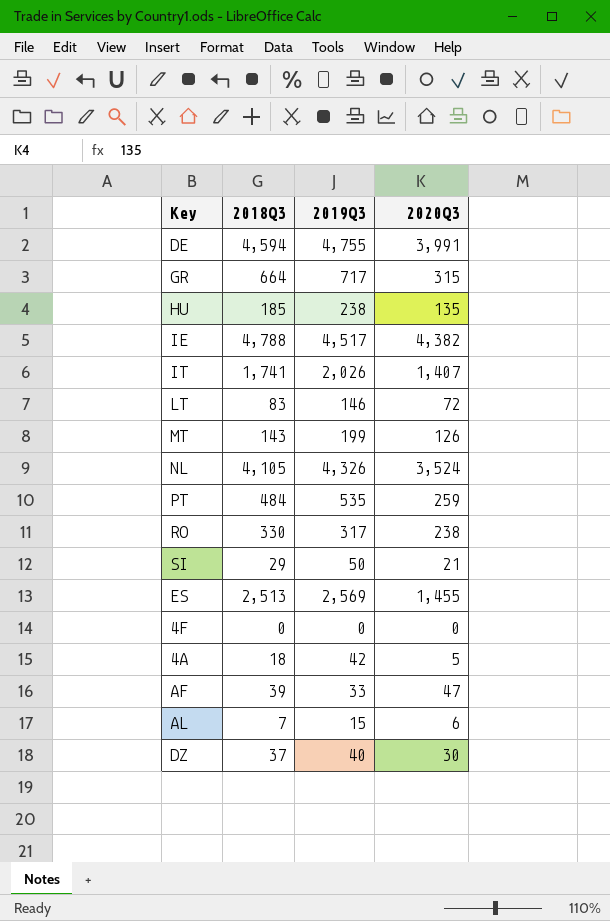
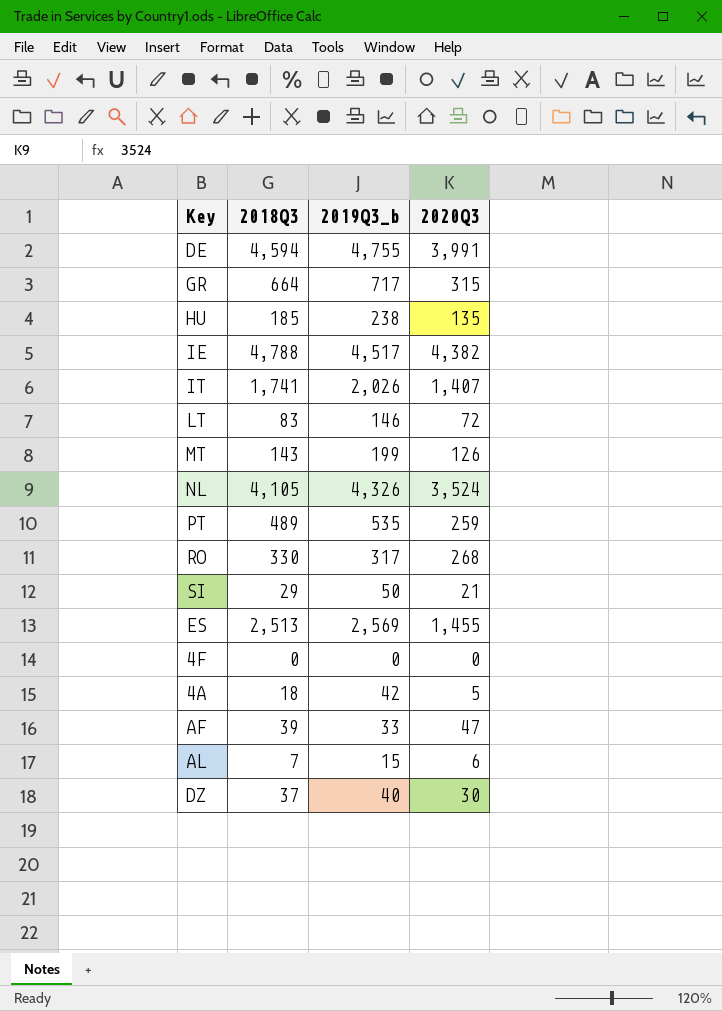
column name: 2019Q3 -> 2019Q3_b
PT | 2018Q3: 484 -> 489
RO | 2020Q3: 238 -> 268

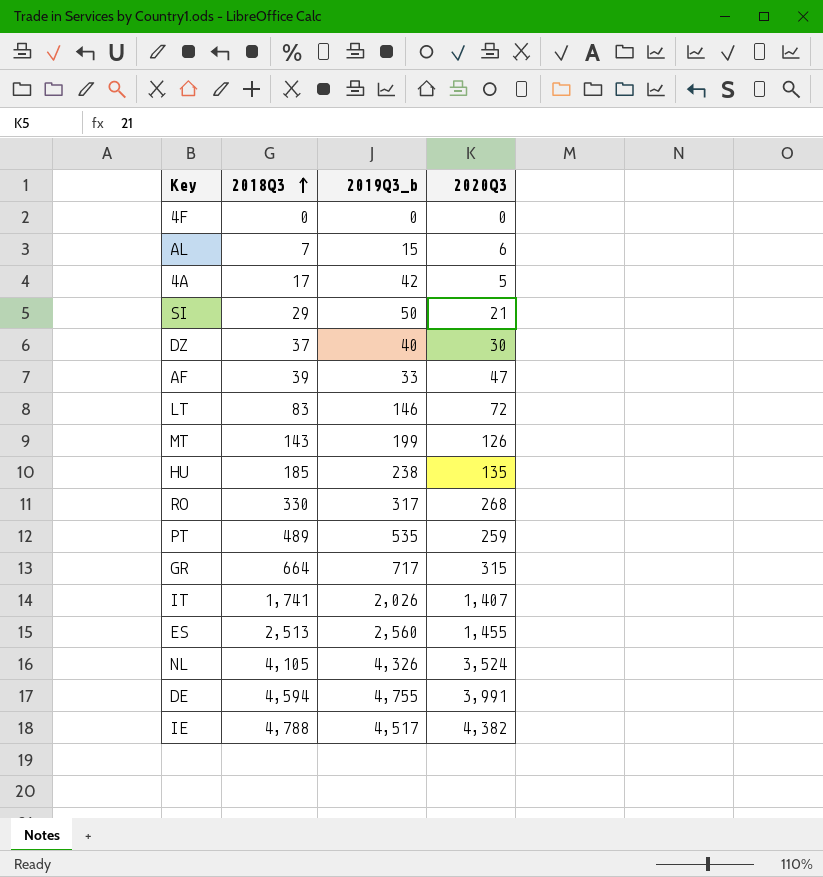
row order: none -> 2018Q3 ascending
4A | 2018Q3: 18 -> 17
ES | 2019Q3_b: 2,569 -> 2,560

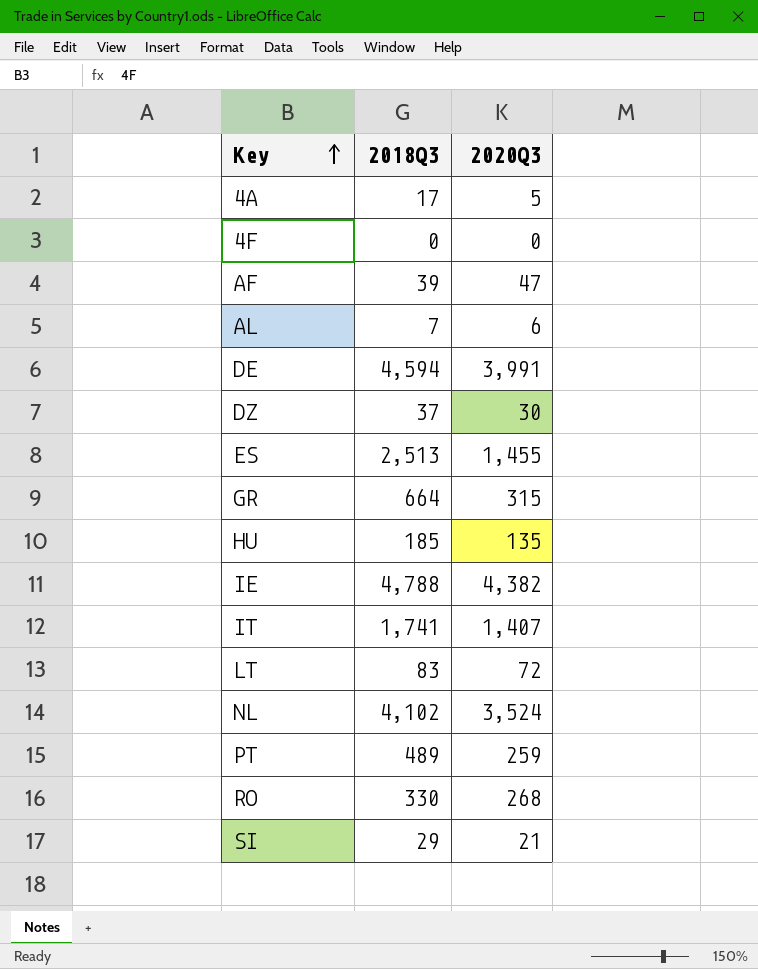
row order: 2018Q3 ascending -> Key ascending
column 2019Q3_b | position: 3 -> none
row MT: 143 | 199 | 126 -> none
NL | 2018Q3: 4,105 -> 4,102

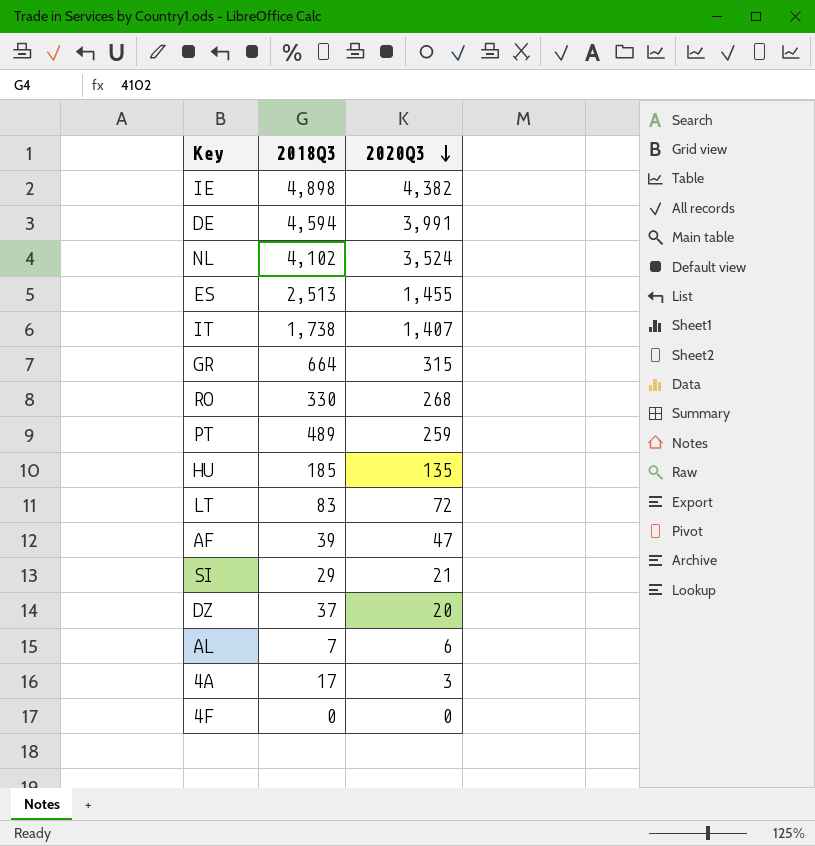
row order: Key ascending -> 2020Q3 descending
IE | 2018Q3: 4,788 -> 4,898
IT | 2018Q3: 1,741 -> 1,738
DZ | 2020Q3: 30 -> 20
4A | 2020Q3: 5 -> 3

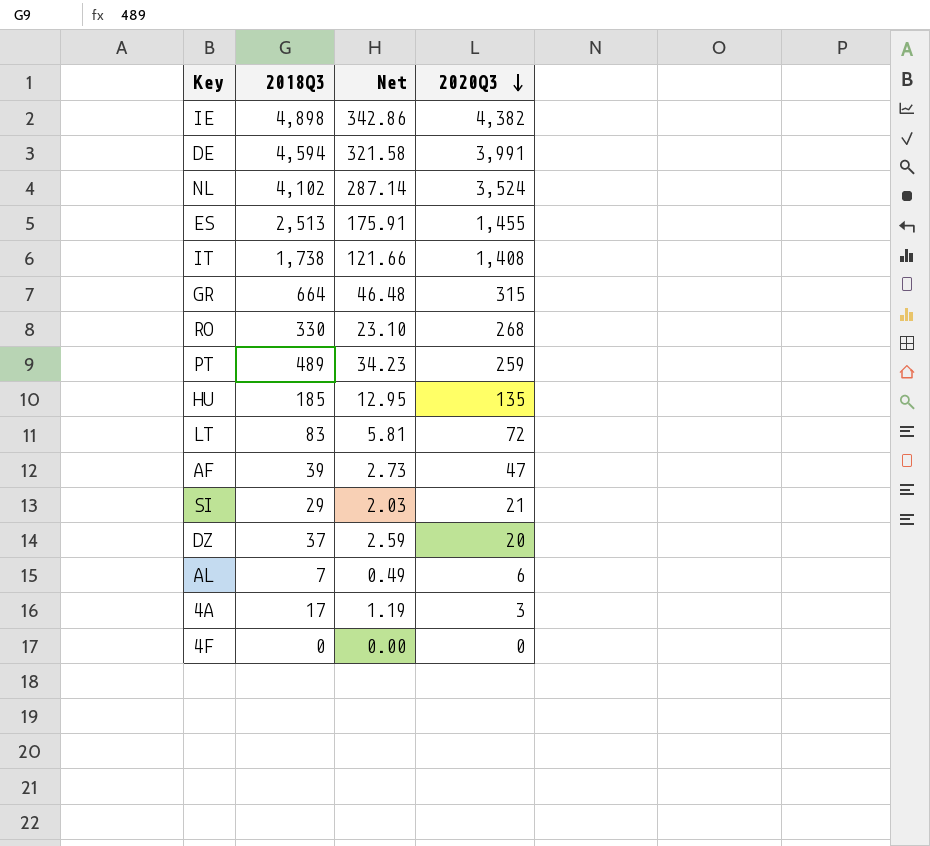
column Net | formula: none -> [2018Q3] * 0.07
IT | 2020Q3: 1,407 -> 1,408

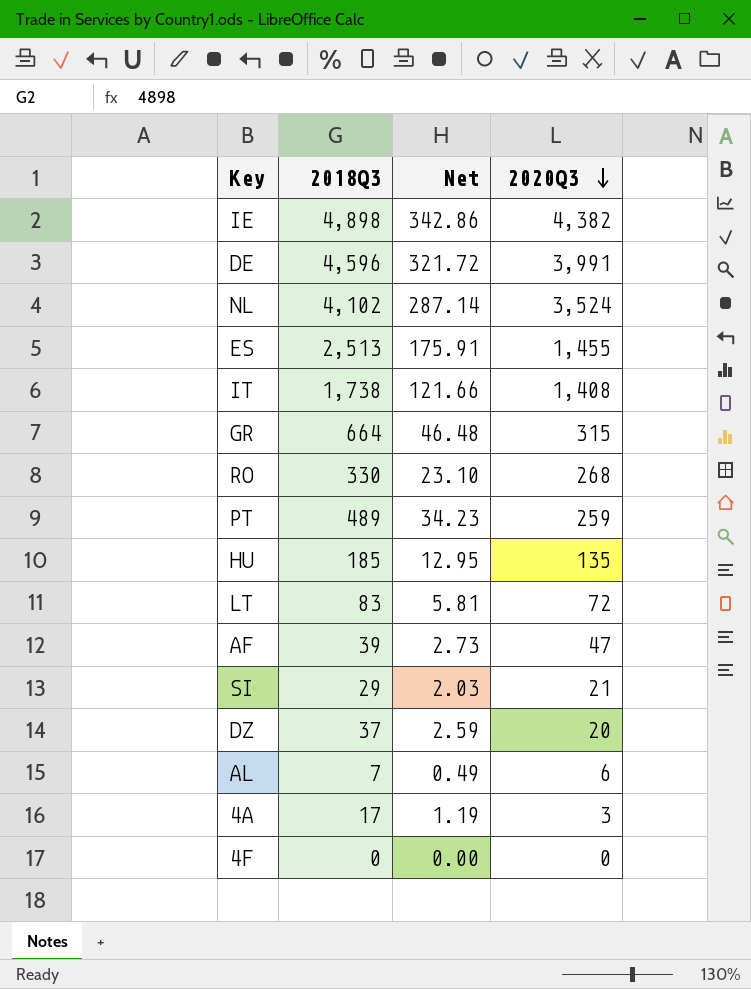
DE | 2018Q3: 4,594 -> 4,596
DE | Net: 321.58 -> 321.72

